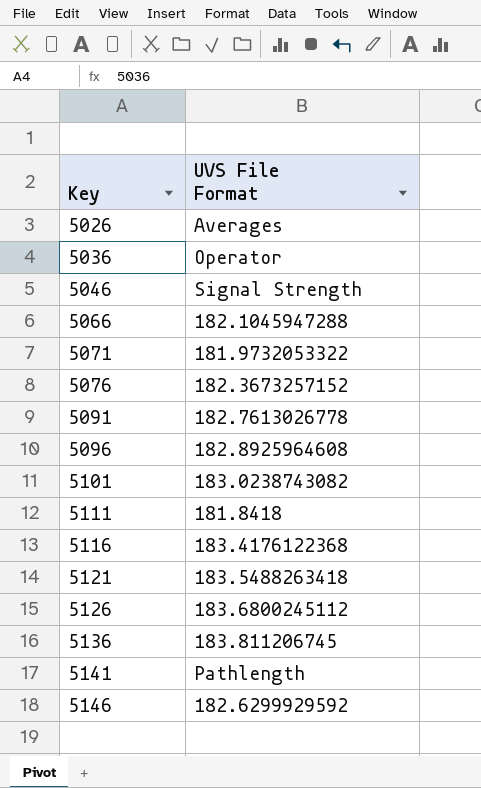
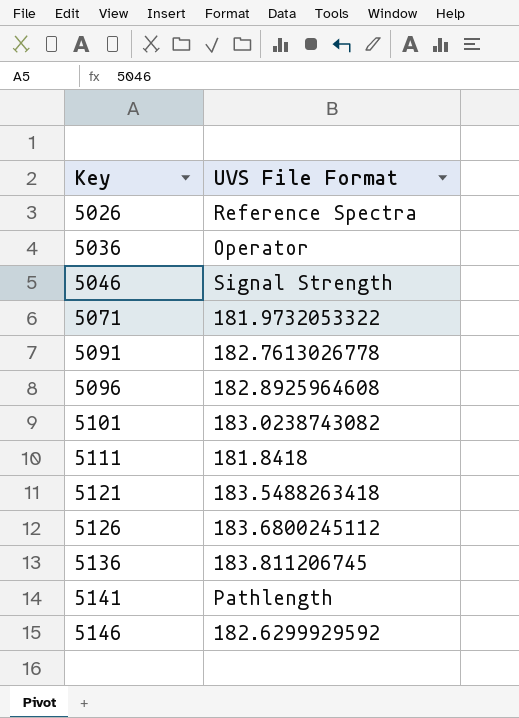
row 5066: 182.1045947288 -> none
row 5076: 182.3673257152 -> none
row 5116: 183.4176122368 -> none
5026 | UVS File Format: Averages -> Reference Spectra

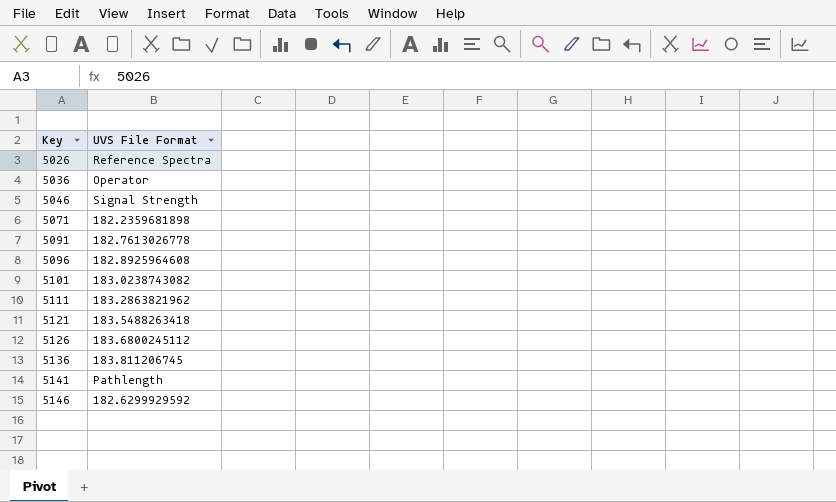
5071 | UVS File Format: 181.9732053322 -> 182.2359681898
5111 | UVS File Format: 181.8418 -> 183.2863821962

